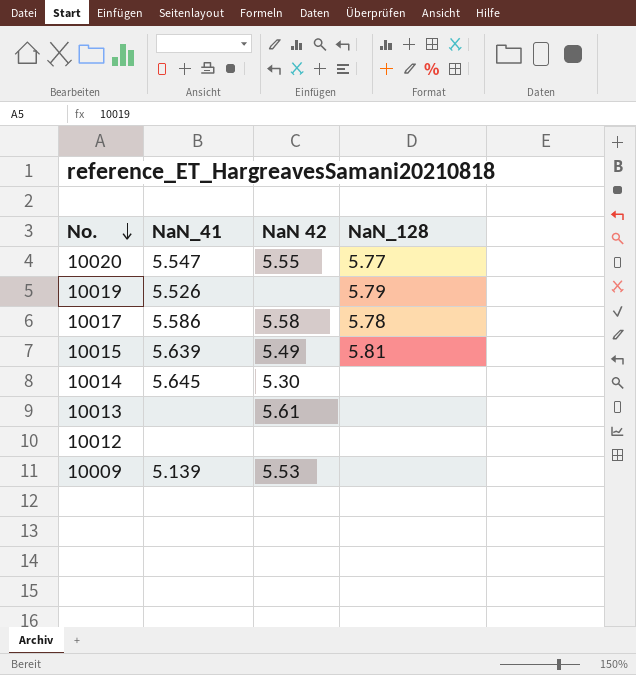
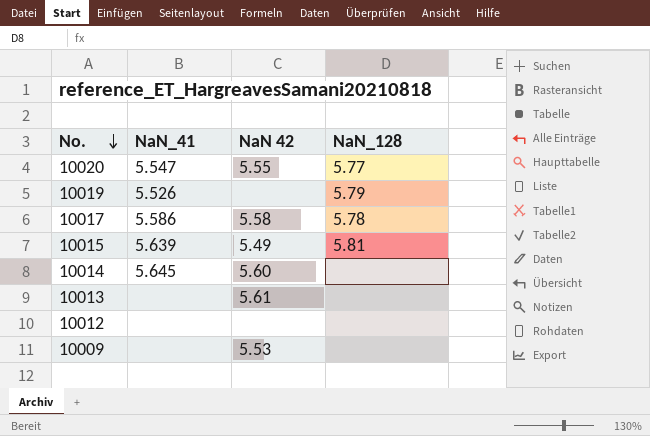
10014 | NaN 42: 5.30 -> 5.60
10009 | NaN_41: 5.139 -> none

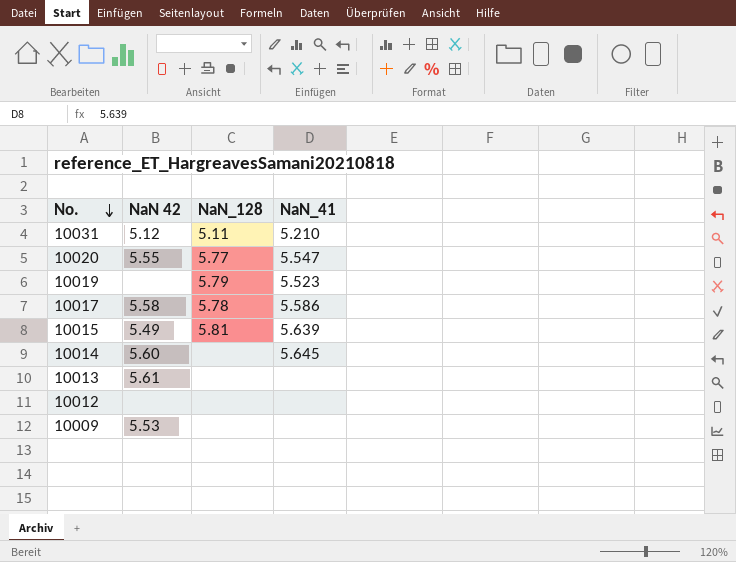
column NaN_41 | position: 2 -> 4
row 10031: none -> 5.12 | 5.11 | 5.210
10019 | NaN_41: 5.526 -> 5.523

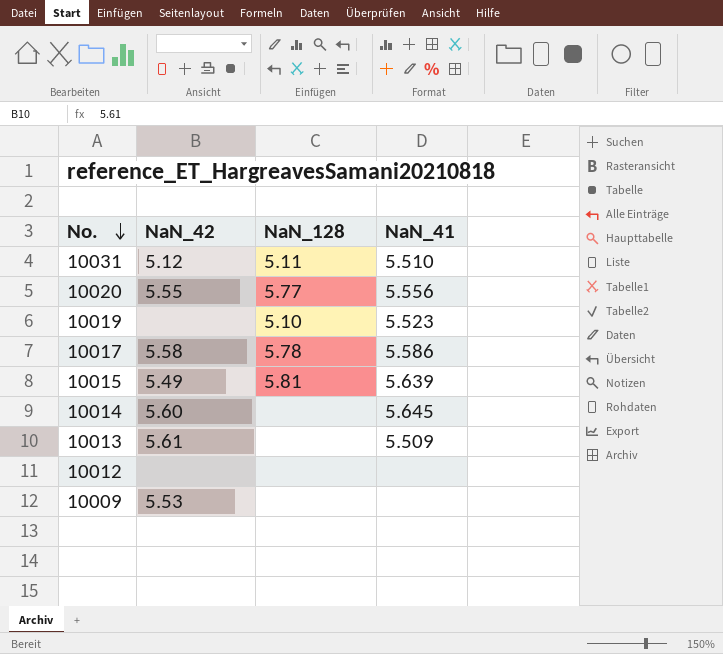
column name: NaN 42 -> NaN_42
10031 | NaN_41: 5.210 -> 5.510
10020 | NaN_41: 5.547 -> 5.556
10019 | NaN_128: 5.79 -> 5.10
10013 | NaN_41: none -> 5.509

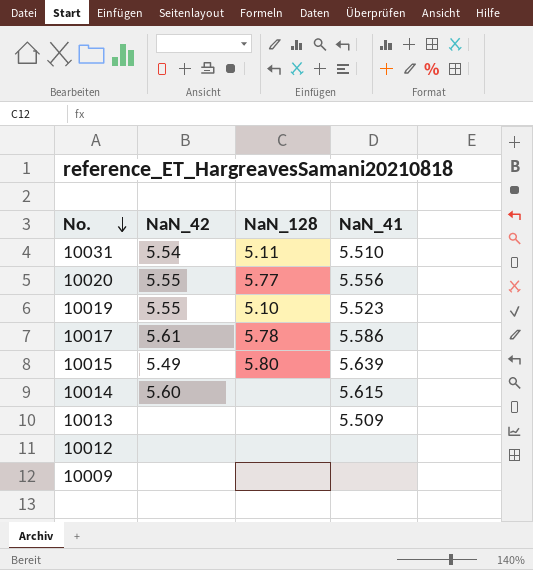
10031 | NaN_42: 5.12 -> 5.54
10019 | NaN_42: none -> 5.55
10017 | NaN_42: 5.58 -> 5.61
10015 | NaN_128: 5.81 -> 5.80
10014 | NaN_41: 5.645 -> 5.615
10013 | NaN_42: 5.61 -> none
10009 | NaN_42: 5.53 -> none

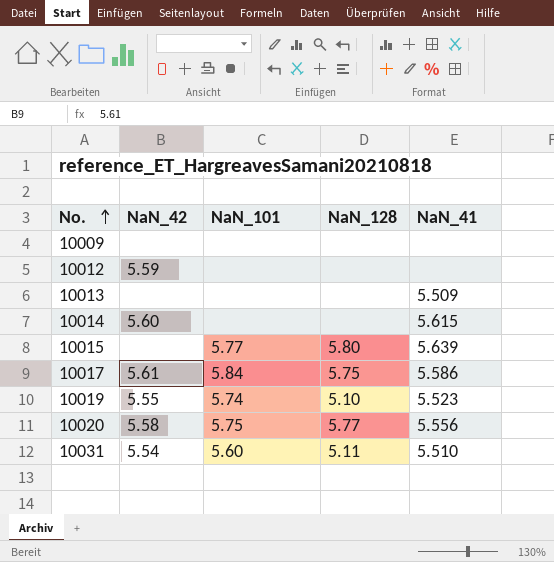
row order: No. descending -> No. ascending
column NaN_101 | position: none -> 3
10012 | NaN_42: none -> 5.59
10015 | NaN_42: 5.49 -> none
10017 | NaN_128: 5.78 -> 5.75
10020 | NaN_42: 5.55 -> 5.58

